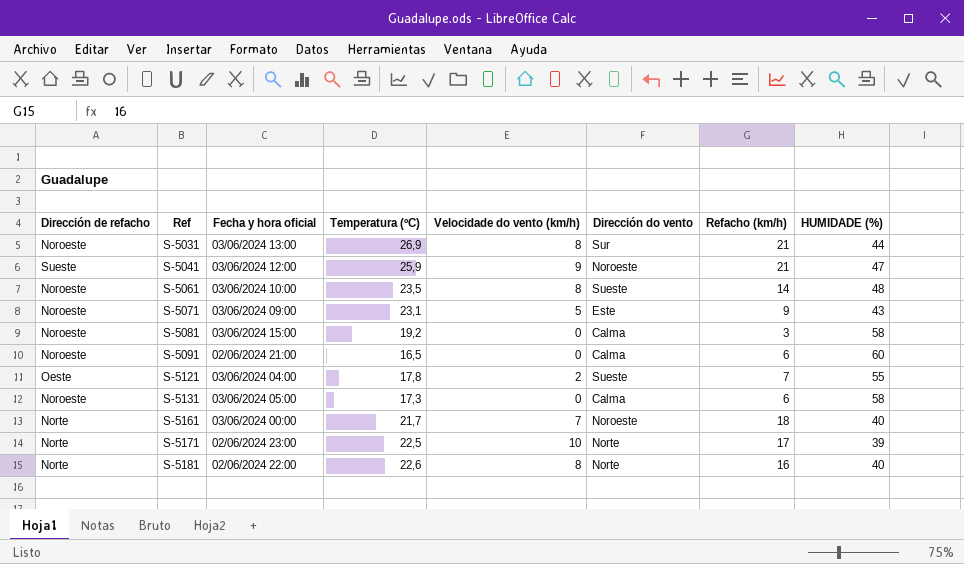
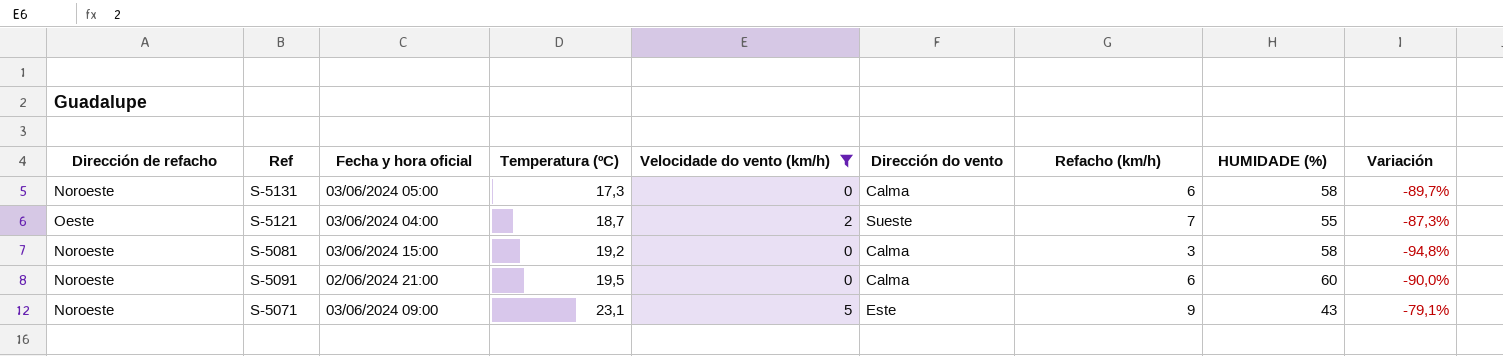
filter: none -> Velocidade do vento (km/h) <= 5
row order: Ref ascending -> Temperatura (ºC) ascending
column Variación | formula: none -> ([Refacho (km/h)] - [HUMIDADE (%)]) / [HUMIDADE (%)]
S-5121 | Temperatura (ºC): 17,8 -> 18,7
S-5091 | Temperatura (ºC): 16,5 -> 19,5

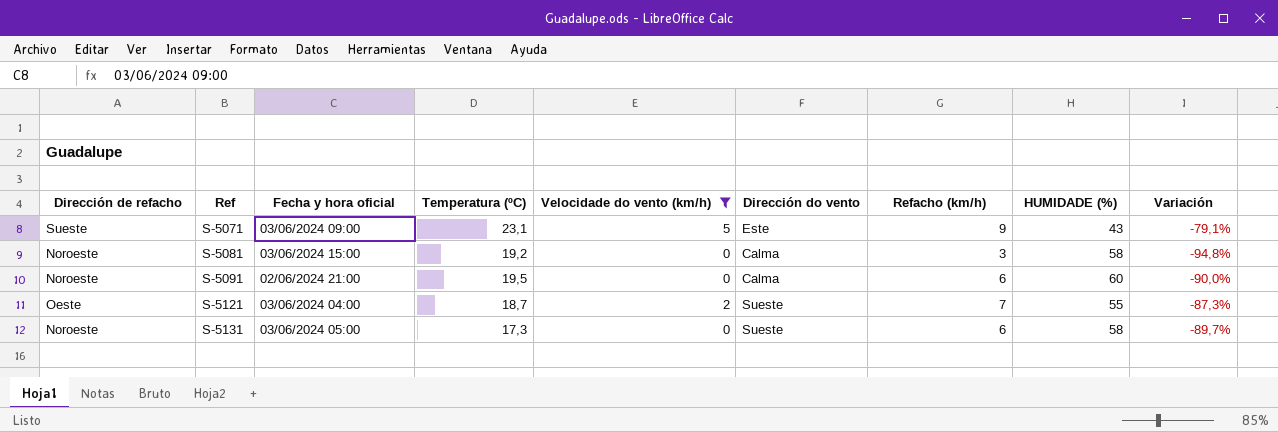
row order: Temperatura (ºC) ascending -> Ref ascending
S-5071 | Dirección de refacho: Noroeste -> Sueste
S-5131 | Dirección do vento: Calma -> Sueste

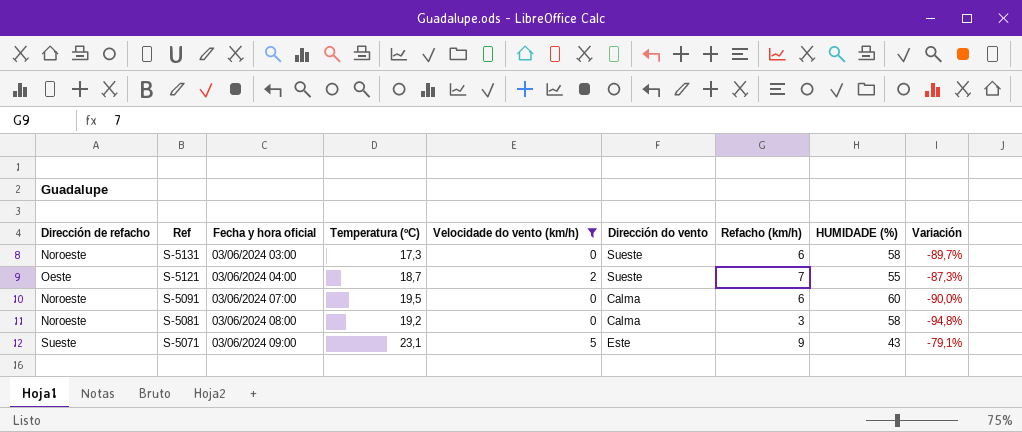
row order: Ref ascending -> Ref descending
S-5131 | Fecha y hora oficial: 03/06/2024 05:00 -> 03/06/2024 03:00
S-5091 | Fecha y hora oficial: 02/06/2024 21:00 -> 03/06/2024 07:00
S-5081 | Fecha y hora oficial: 03/06/2024 15:00 -> 03/06/2024 08:00

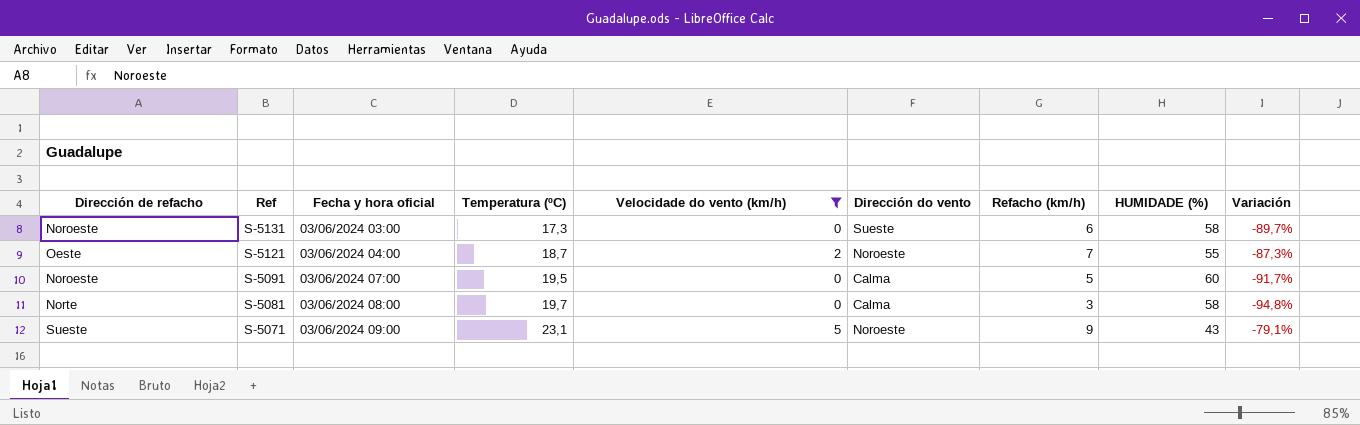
S-5121 | Dirección do vento: Sueste -> Noroeste
S-5091 | Refacho (km/h): 6 -> 5
S-5091 | Variación: -90,0% -> -91,7%
S-5081 | Dirección de refacho: Noroeste -> Norte
S-5081 | Temperatura (ºC): 19,2 -> 19,7
S-5071 | Dirección do vento: Este -> Noroeste

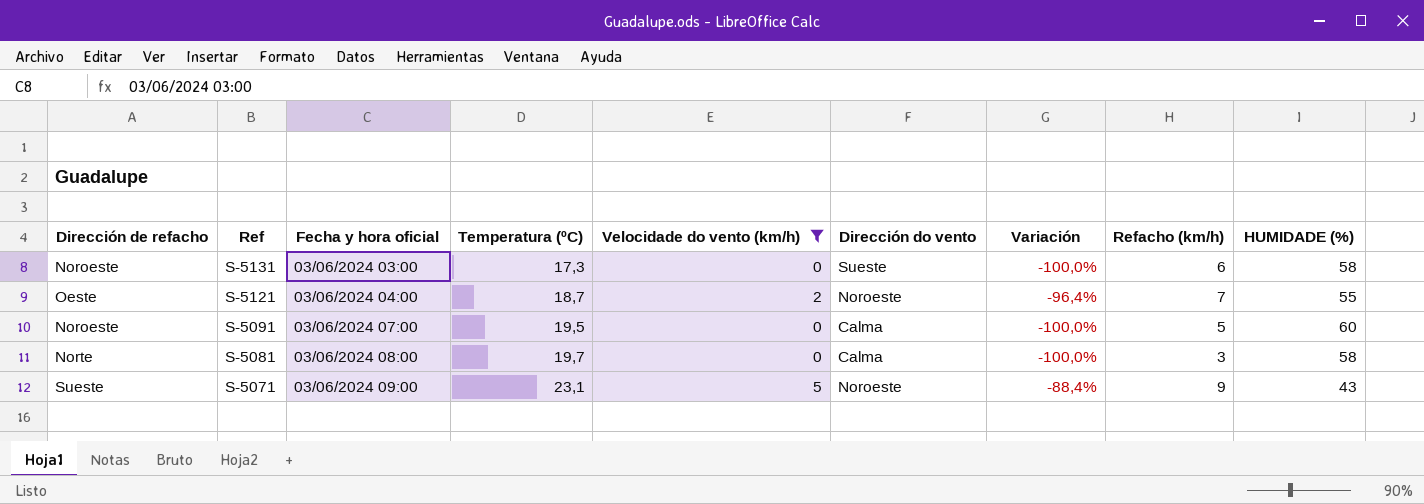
column Variación | formula: ([Refacho (km/h)] - [HUMIDADE (%)]) / [HUMIDADE (%)] -> ([Velocidade do vento (km/h)] - [HUMIDADE (%)]) / [HUMIDADE (%)]
column Variación | position: 9 -> 7

